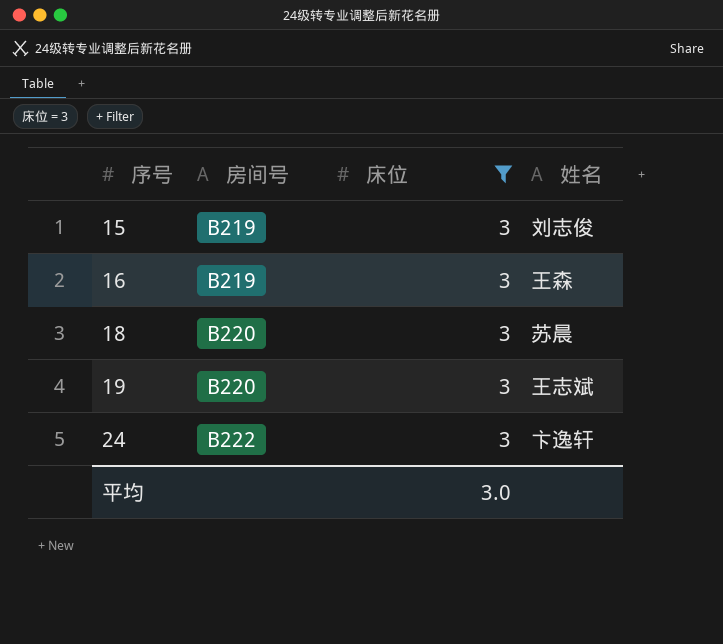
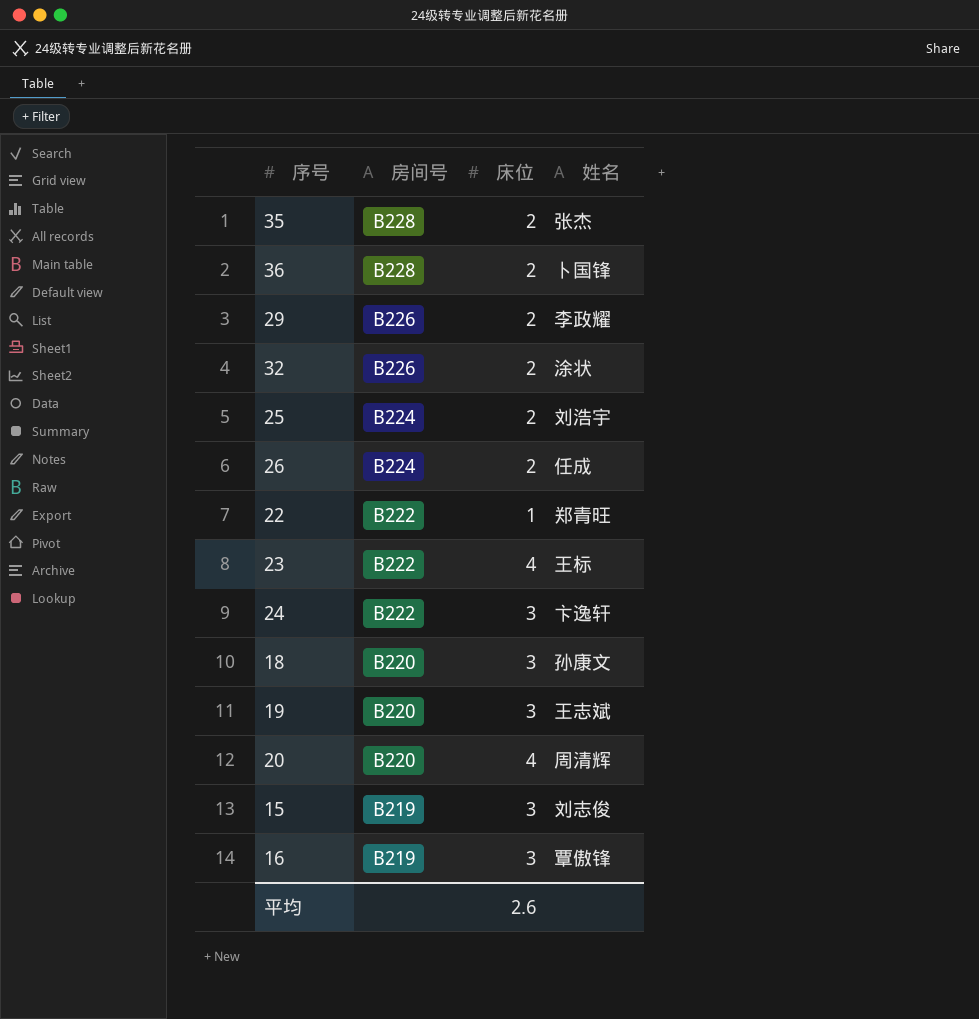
filter: 床位 = 3 -> none
row order: 序号 ascending -> 房间号 descending
18 | 姓名: 苏晨 -> 孙康文
16 | 姓名: 王森 -> 覃傲锋
平均 | 床位: 3.0 -> 2.6

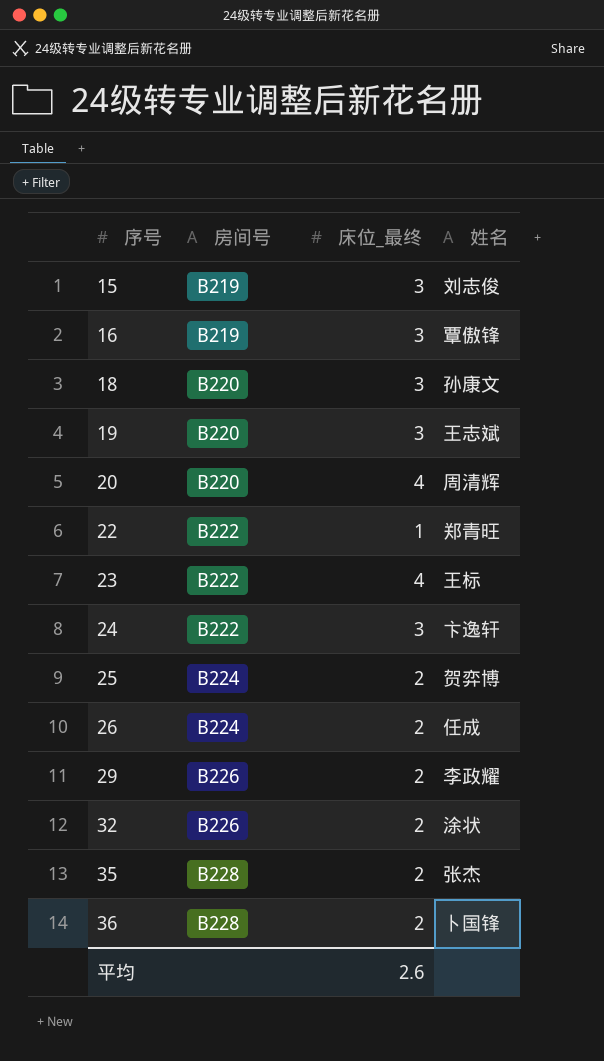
row order: 房间号 descending -> 序号 ascending
column name: 床位 -> 床位_最终
25 | 姓名: 刘浩宇 -> 贺弈博

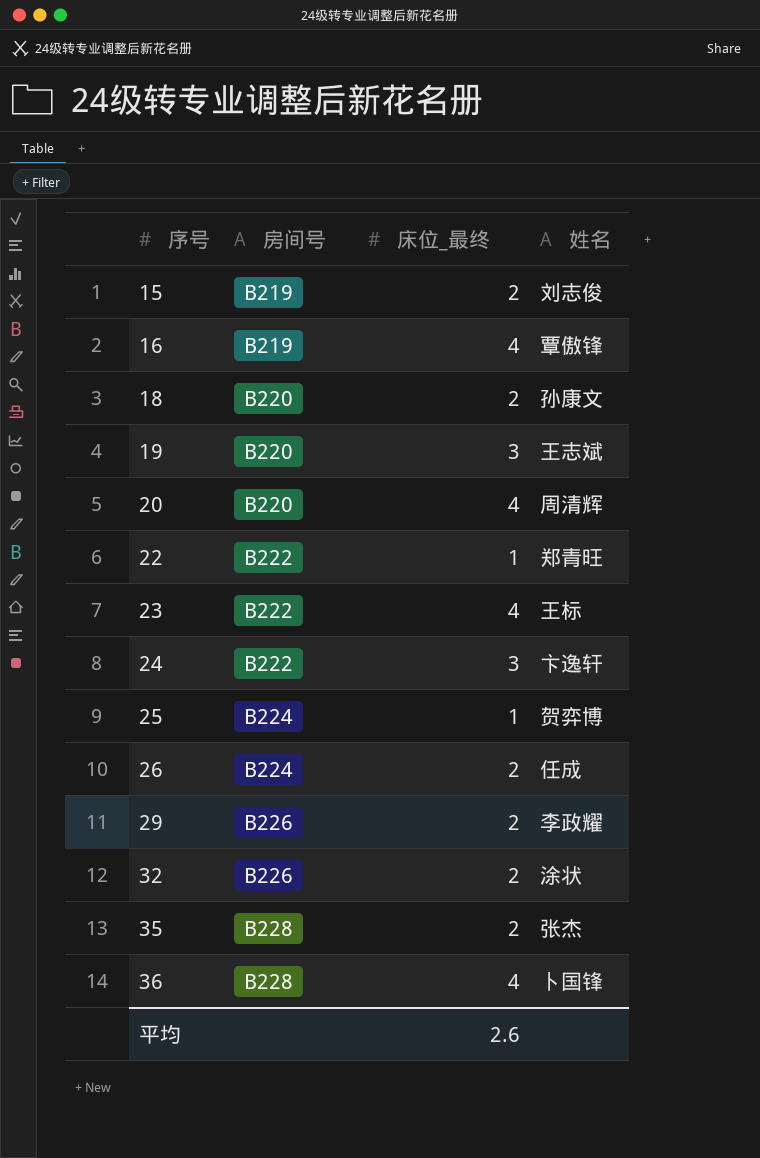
15 | 床位_最终: 3 -> 2
16 | 床位_最终: 3 -> 4
18 | 床位_最终: 3 -> 2
25 | 床位_最终: 2 -> 1
36 | 床位_最终: 2 -> 4

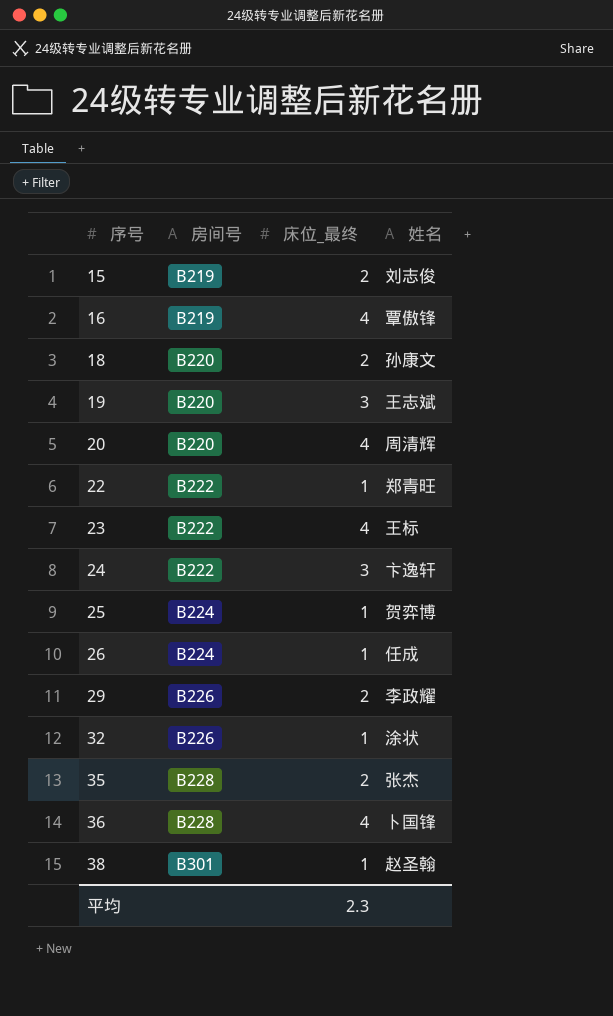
26 | 床位_最终: 2 -> 1
32 | 床位_最终: 2 -> 1
row 38: none -> B301 | 1 | 赵圣翰
平均 | 床位_最终: 2.6 -> 2.3

